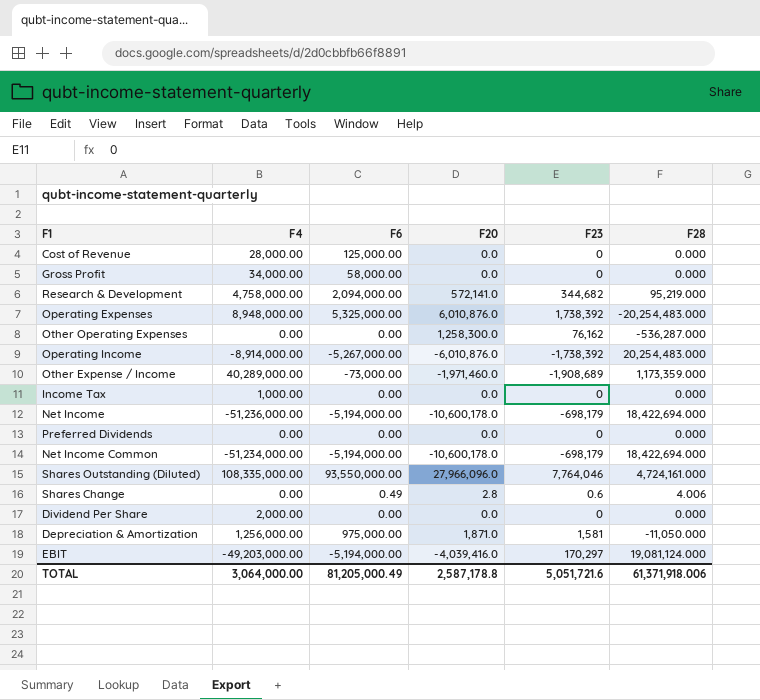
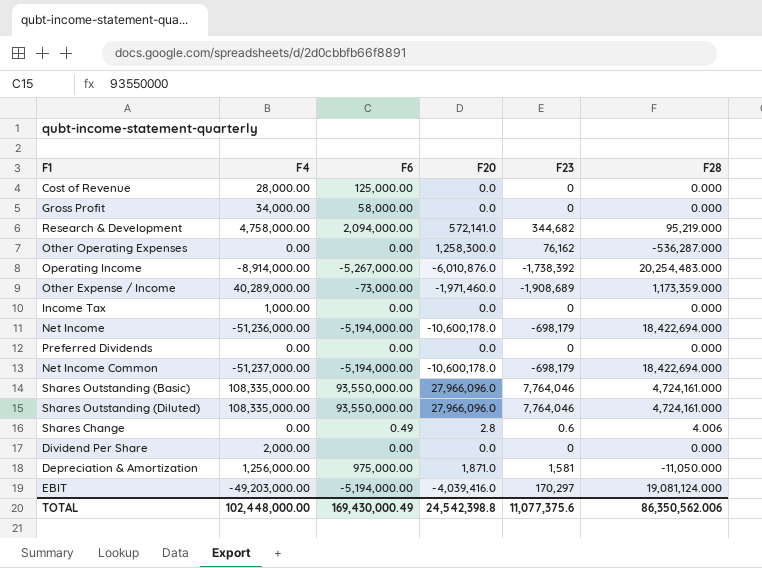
row Operating Expenses: 8,948,000.00 | 5,325,000.00 | 6,010,876.0 | 1,738,392 | -20,254,483.000 -> none
Net Income Common | F4: -51,234,000.00 -> -51,237,000.00
row Shares Outstanding (Basic): none -> 108,335,000.00 | 93,550,000.00 | 27,966,096.0 | 7,764,046 | 4,724,161.000
TOTAL | F4: 3,064,000.00 -> 102,448,000.00
TOTAL | F6: 81,205,000.49 -> 169,430,000.49
TOTAL | F20: 2,587,178.8 -> 24,542,398.8
TOTAL | F23: 5,051,721.6 -> 11,077,375.6
TOTAL | F28: 61,371,918.006 -> 86,350,562.006

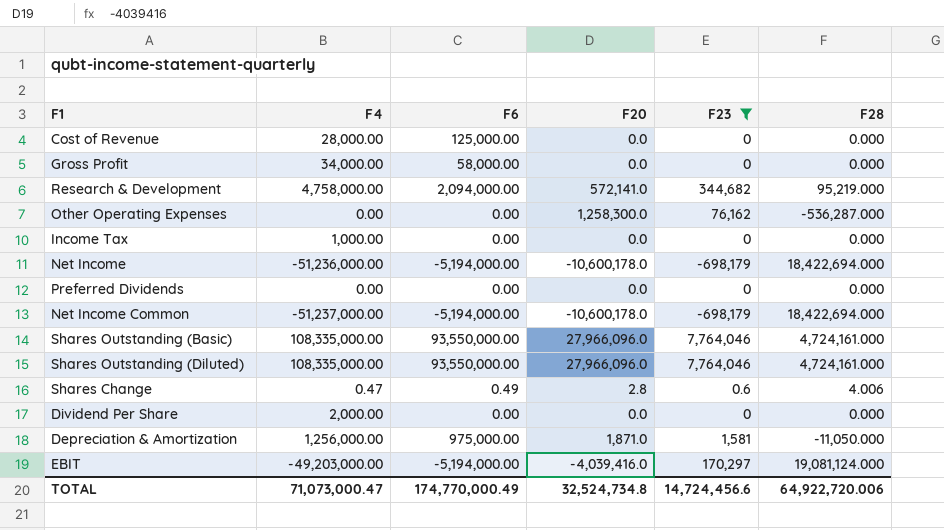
filter: none -> F23 >= -698,179
Shares Change | F4: 0.00 -> 0.47
TOTAL | F4: 102,448,000.00 -> 71,073,000.47
TOTAL | F6: 169,430,000.49 -> 174,770,000.49
TOTAL | F20: 24,542,398.8 -> 32,524,734.8
TOTAL | F23: 11,077,375.6 -> 14,724,456.6
TOTAL | F28: 86,350,562.006 -> 64,922,720.006

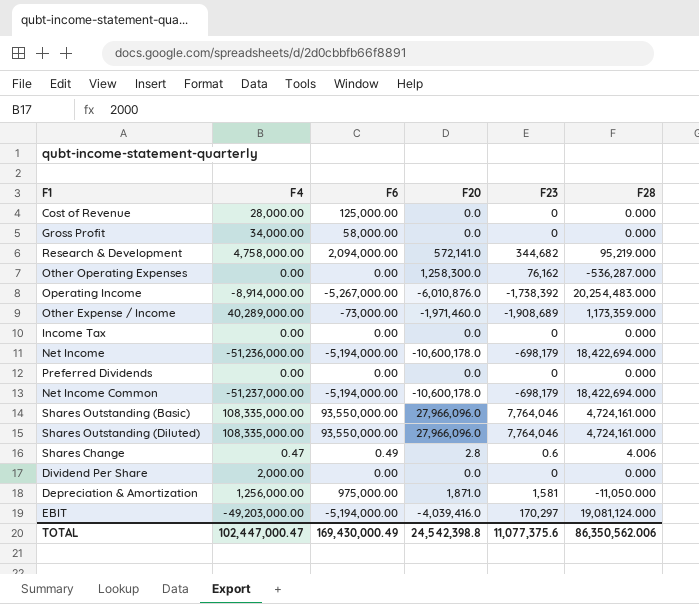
filter: F23 >= -698,179 -> none
Income Tax | F4: 1,000.00 -> 0.00
TOTAL | F4: 71,073,000.47 -> 102,447,000.47
TOTAL | F6: 174,770,000.49 -> 169,430,000.49
TOTAL | F20: 32,524,734.8 -> 24,542,398.8
TOTAL | F23: 14,724,456.6 -> 11,077,375.6
TOTAL | F28: 64,922,720.006 -> 86,350,562.006

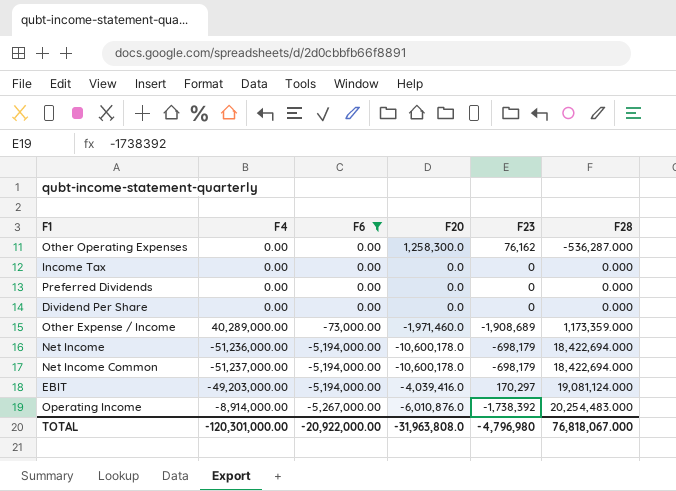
filter: none -> F6 <= 0.00
row order: none -> F6 descending
Dividend Per Share | F4: 2,000.00 -> 0.00
TOTAL | F4: 102,447,000.47 -> -120,301,000.00
TOTAL | F6: 169,430,000.49 -> -20,922,000.00
TOTAL | F20: 24,542,398.8 -> -31,963,808.0
TOTAL | F23: 11,077,375.6 -> -4,796,980
TOTAL | F28: 86,350,562.006 -> 76,818,067.000

